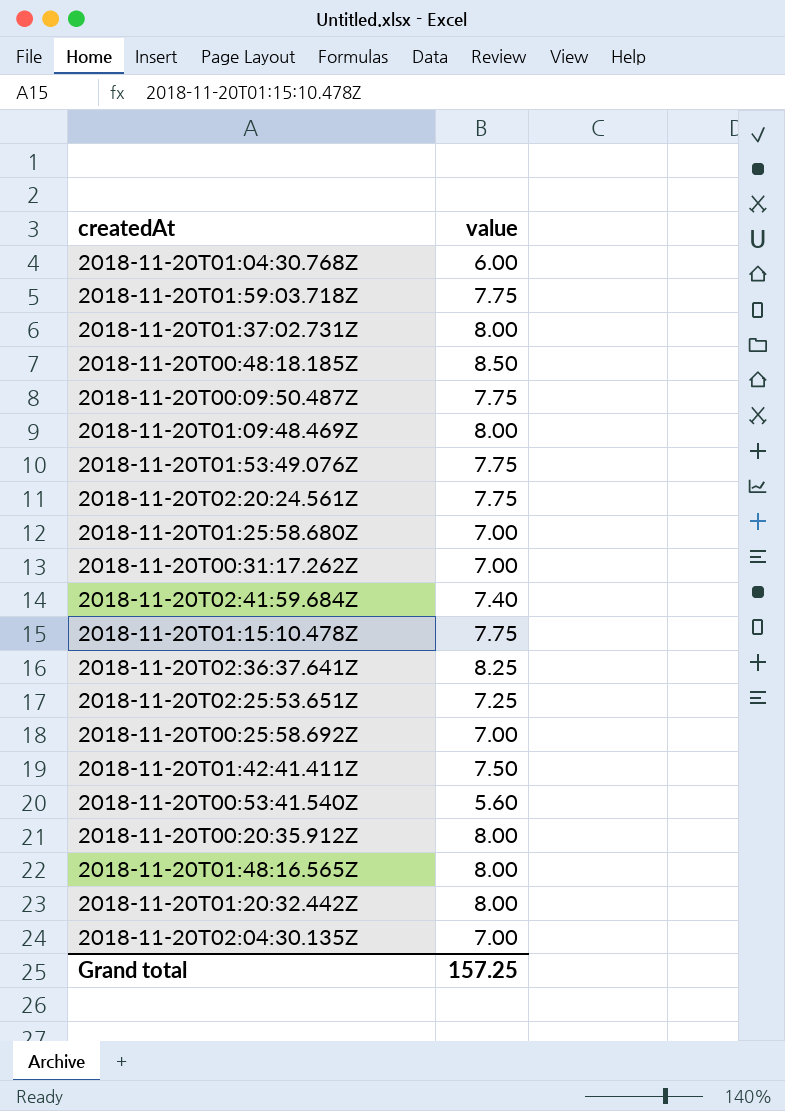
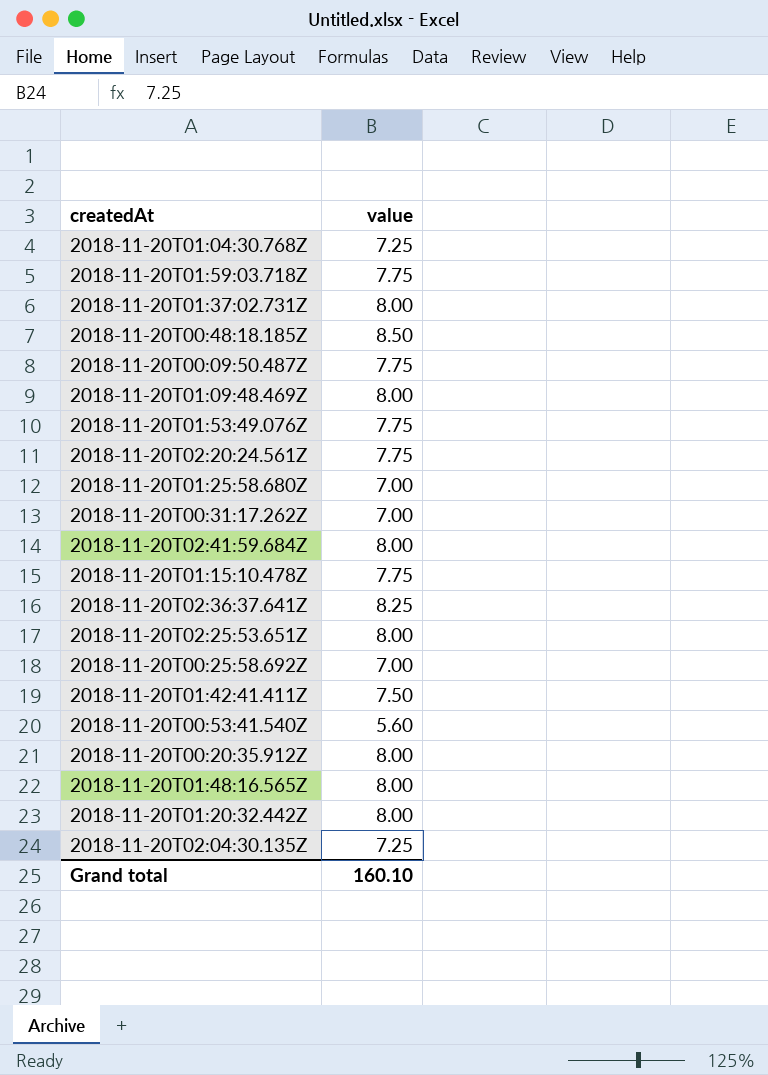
2018-11-20T01:04:30.768Z | value: 6.00 -> 7.25
2018-11-20T02:41:59.684Z | value: 7.40 -> 8.00
2018-11-20T02:25:53.651Z | value: 7.25 -> 8.00
2018-11-20T02:04:30.135Z | value: 7.00 -> 7.25
Grand total | value: 157.25 -> 160.10

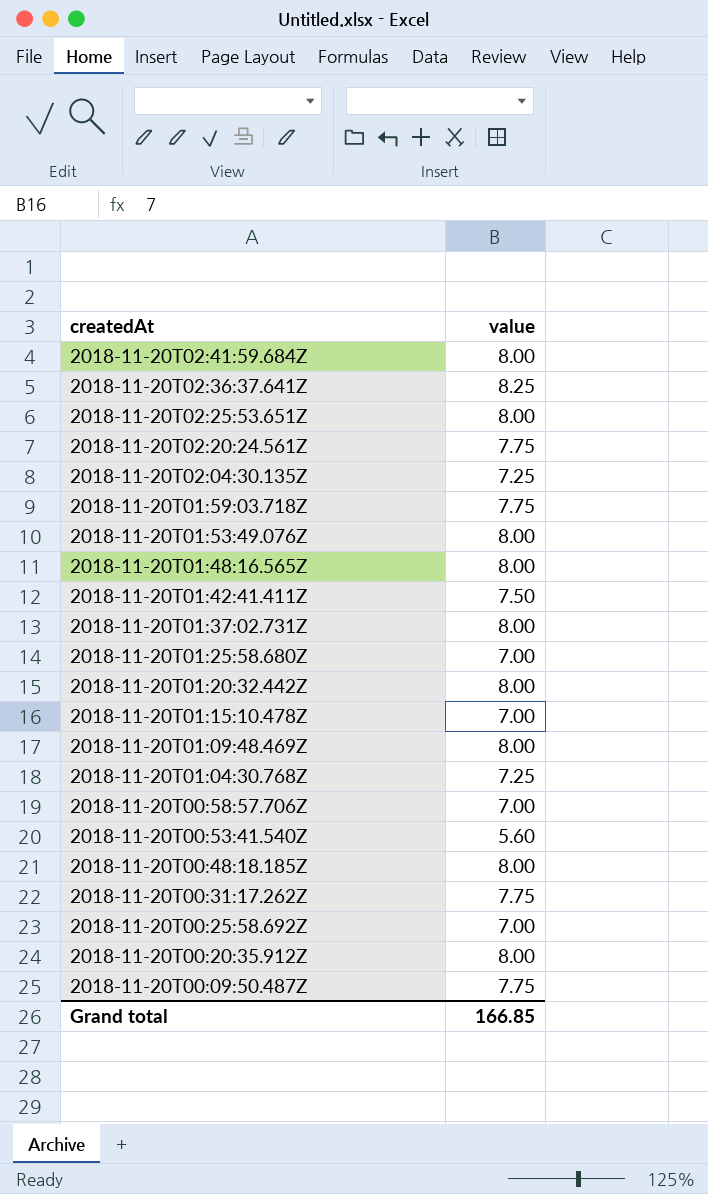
row order: none -> createdAt descending
2018-11-20T01:53:49.076Z | value: 7.75 -> 8.00
2018-11-20T01:15:10.478Z | value: 7.75 -> 7.00
row 2018-11-20T00:58:57.706Z: none -> 7.00
2018-11-20T00:48:18.185Z | value: 8.50 -> 8.00
2018-11-20T00:31:17.262Z | value: 7.00 -> 7.75
Grand total | value: 160.10 -> 166.85

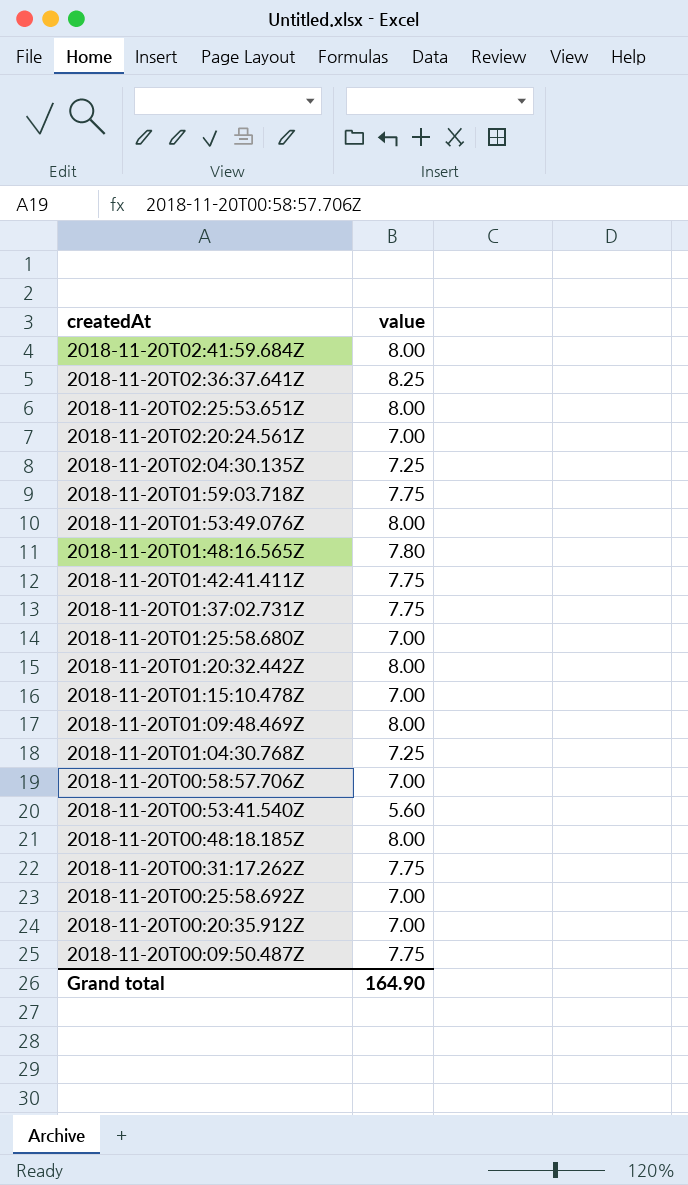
2018-11-20T02:20:24.561Z | value: 7.75 -> 7.00
2018-11-20T01:48:16.565Z | value: 8.00 -> 7.80
2018-11-20T01:42:41.411Z | value: 7.50 -> 7.75
2018-11-20T01:37:02.731Z | value: 8.00 -> 7.75
2018-11-20T00:20:35.912Z | value: 8.00 -> 7.00
Grand total | value: 166.85 -> 164.90

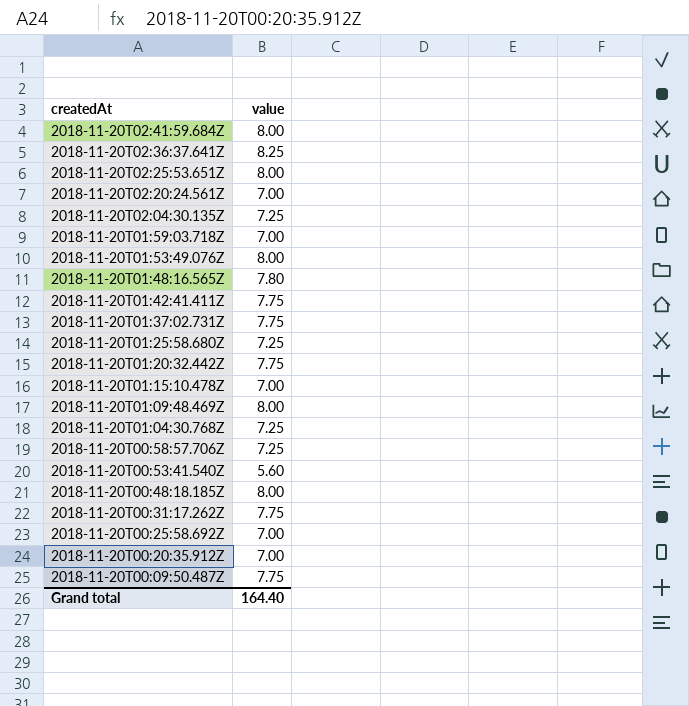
2018-11-20T01:59:03.718Z | value: 7.75 -> 7.00
2018-11-20T01:25:58.680Z | value: 7.00 -> 7.25
2018-11-20T01:20:32.442Z | value: 8.00 -> 7.75
2018-11-20T00:58:57.706Z | value: 7.00 -> 7.25
Grand total | value: 164.90 -> 164.40

